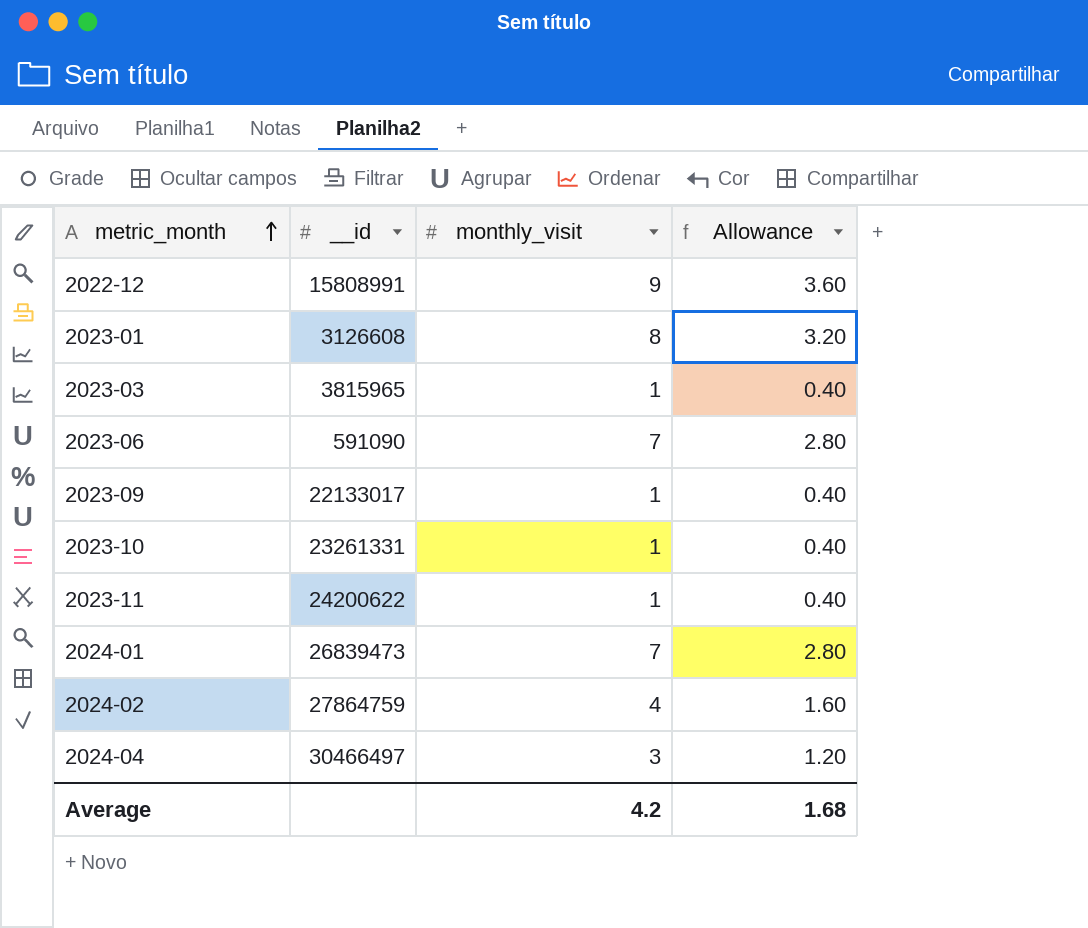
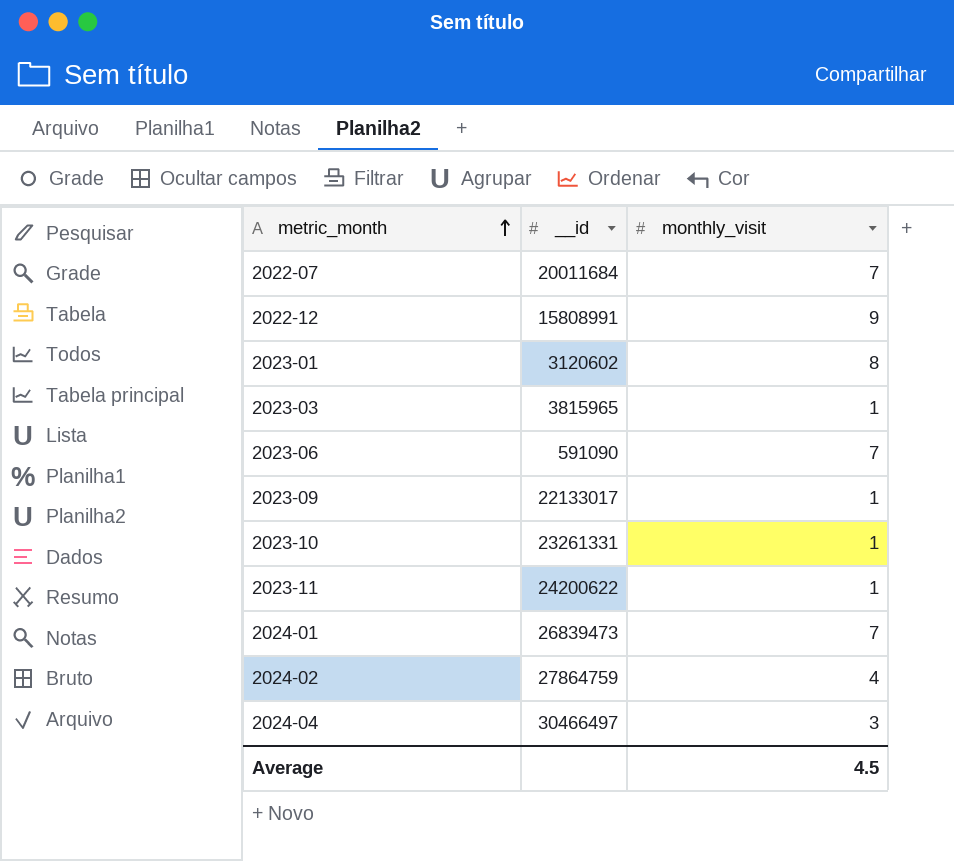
column Allowance | formula: [monthly_visit] * 0.4 -> none
row 2022-07: none -> 20011684 | 7
2023-01 | __id: 3126608 -> 3120602
Average | monthly_visit: 4.2 -> 4.5

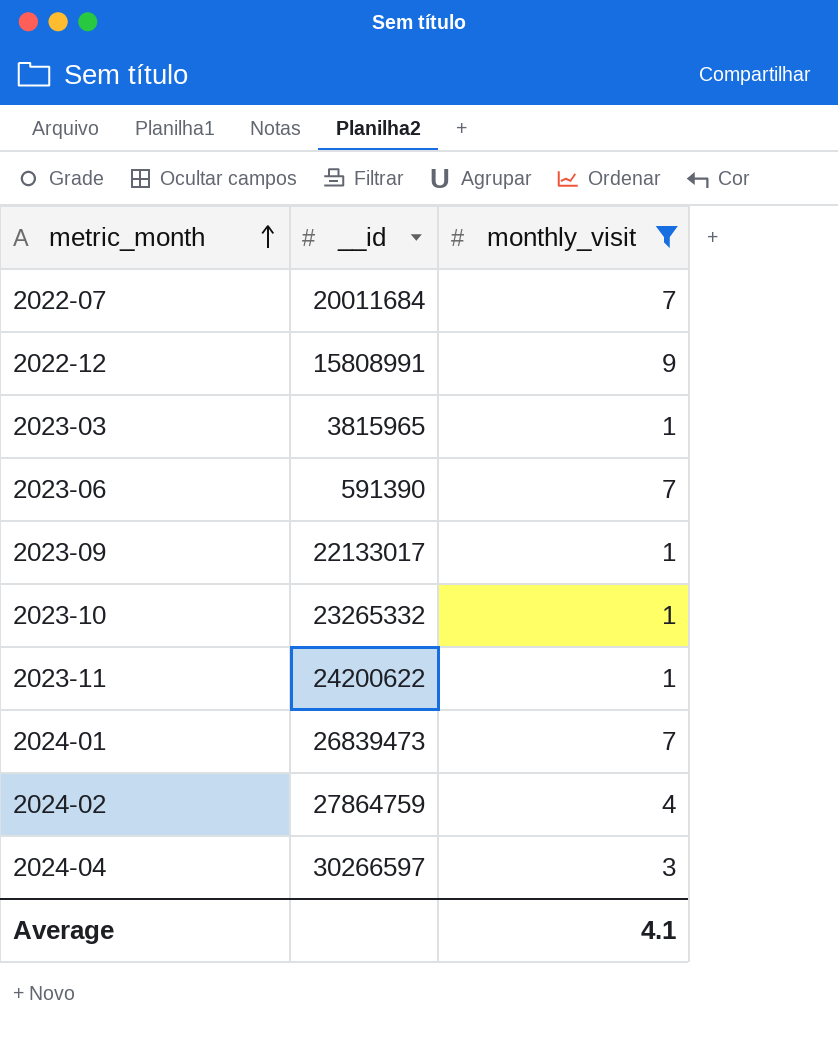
filter: none -> monthly_visit != 8
2023-06 | __id: 591090 -> 591390
2023-10 | __id: 23261331 -> 23265332
2024-04 | __id: 30466497 -> 30266597
Average | monthly_visit: 4.5 -> 4.1

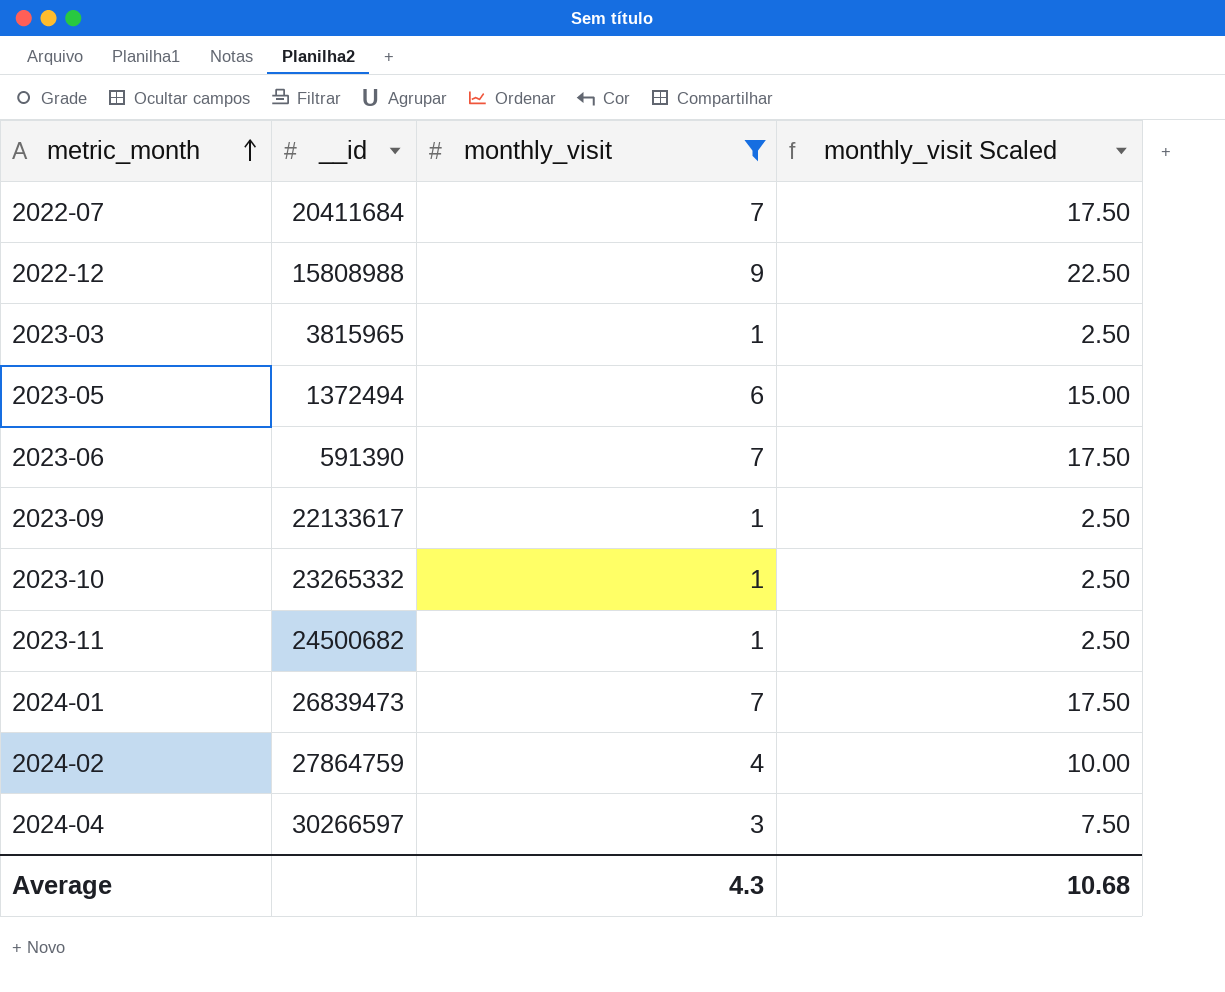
column monthly_visit Scaled | formula: none -> [monthly_visit] * 2.5
2022-07 | __id: 20011684 -> 20411684
2022-12 | __id: 15808991 -> 15808988
row 2023-05: none -> 1372494 | 6 | 15.00
2023-09 | __id: 22133017 -> 22133617
2023-11 | __id: 24200622 -> 24500682
Average | monthly_visit: 4.1 -> 4.3

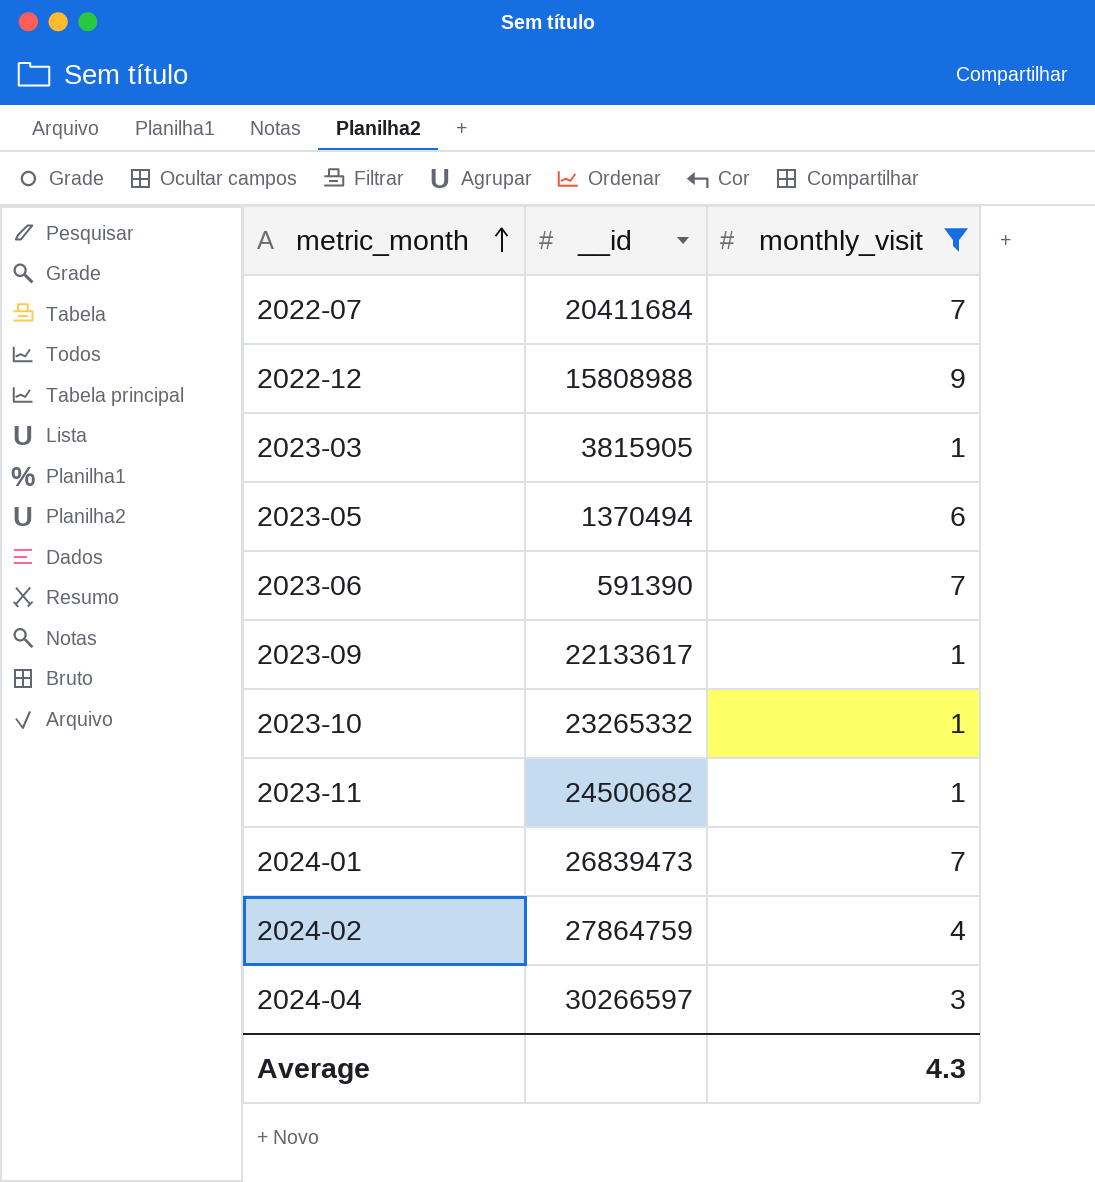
column monthly_visit Scaled | formula: [monthly_visit] * 2.5 -> none
2023-03 | __id: 3815965 -> 3815905
2023-05 | __id: 1372494 -> 1370494

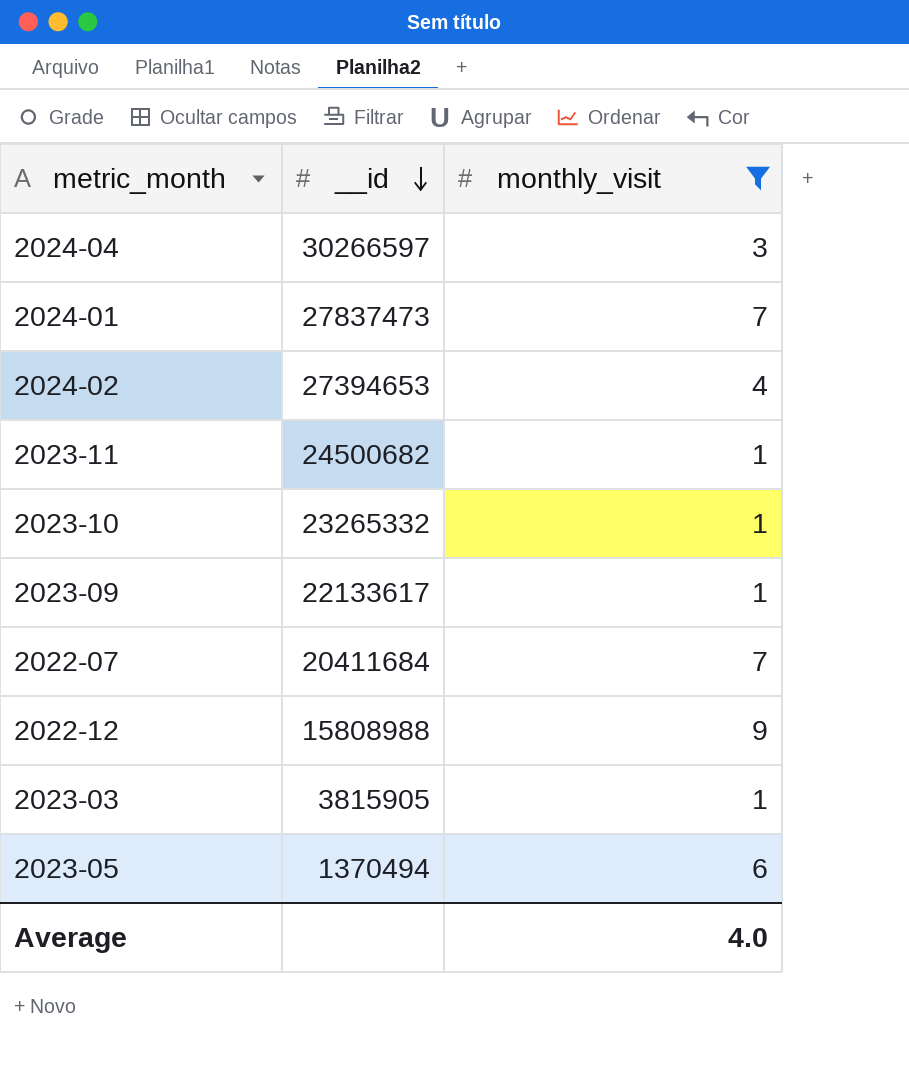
row order: metric_month ascending -> __id descending
row 2023-06: 591390 | 7 -> none
2024-01 | __id: 26839473 -> 27837473
2024-02 | __id: 27864759 -> 27394653
Average | monthly_visit: 4.3 -> 4.0

